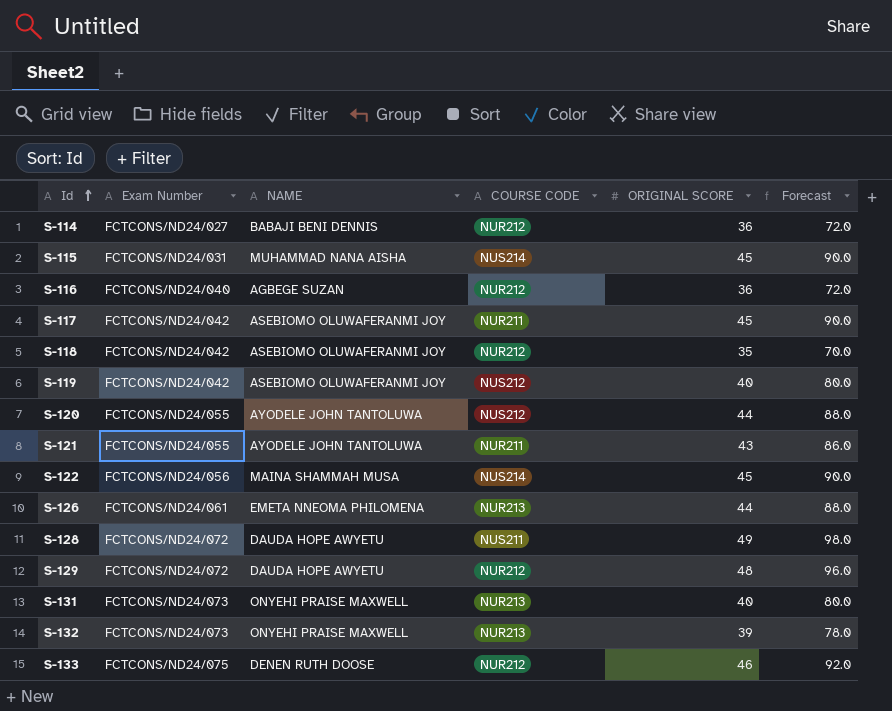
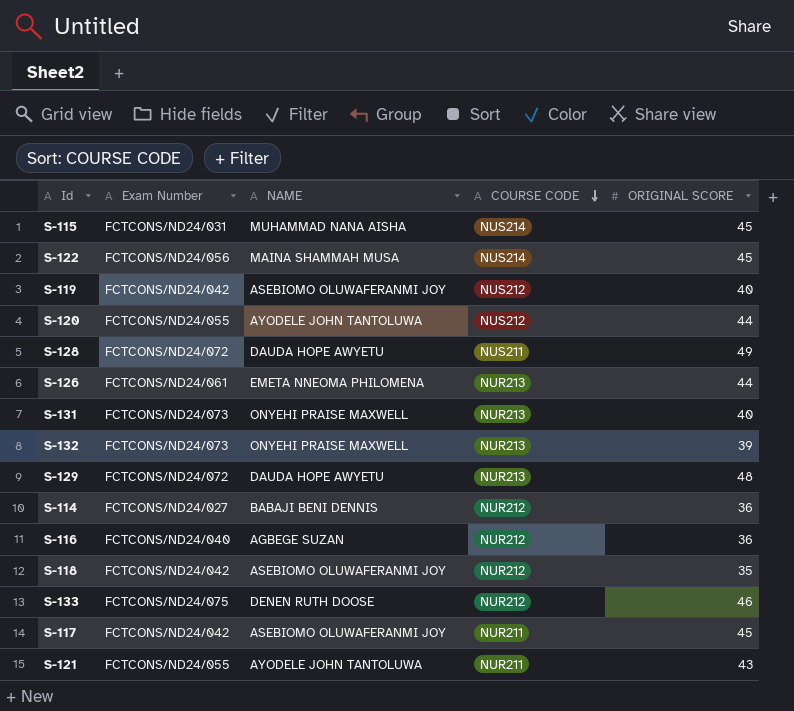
row order: Id ascending -> COURSE CODE descending
column Forecast | formula: [ORIGINAL SCORE] * 2 -> none
S-129 | COURSE CODE: NUR212 -> NUR213

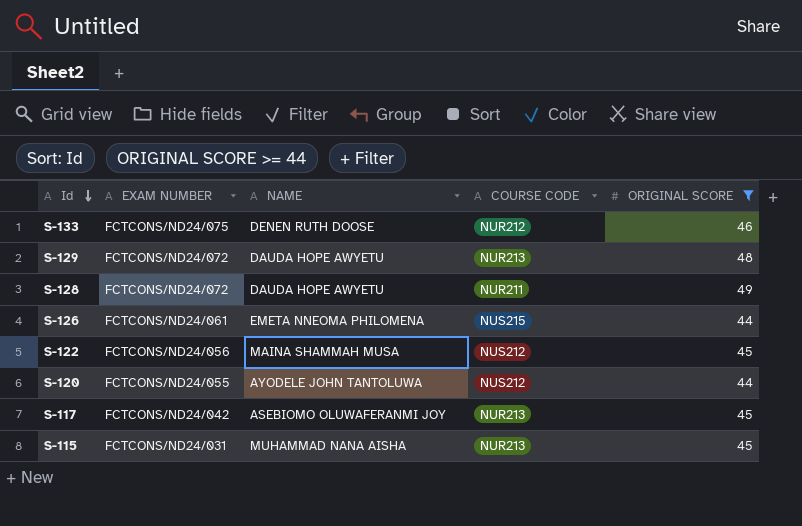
filter: none -> ORIGINAL SCORE >= 44
row order: COURSE CODE descending -> Id descending
column name: Exam Number -> EXAM NUMBER
S-128 | COURSE CODE: NUS211 -> NUR211
S-126 | COURSE CODE: NUR213 -> NUS215
S-122 | COURSE CODE: NUS214 -> NUS212
S-117 | COURSE CODE: NUR211 -> NUR213
S-115 | COURSE CODE: NUS214 -> NUR213

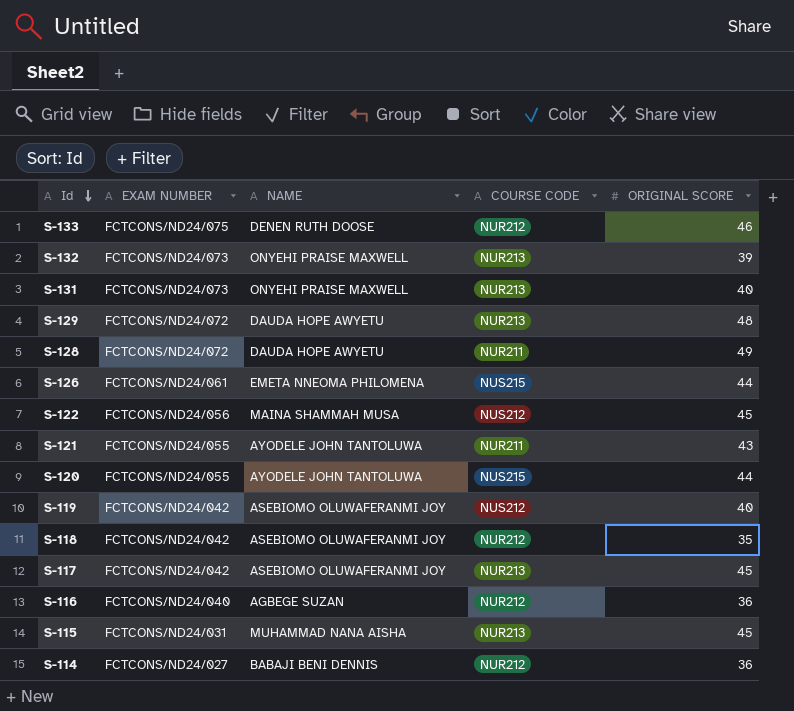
filter: ORIGINAL SCORE >= 44 -> none
S-120 | COURSE CODE: NUS212 -> NUS215

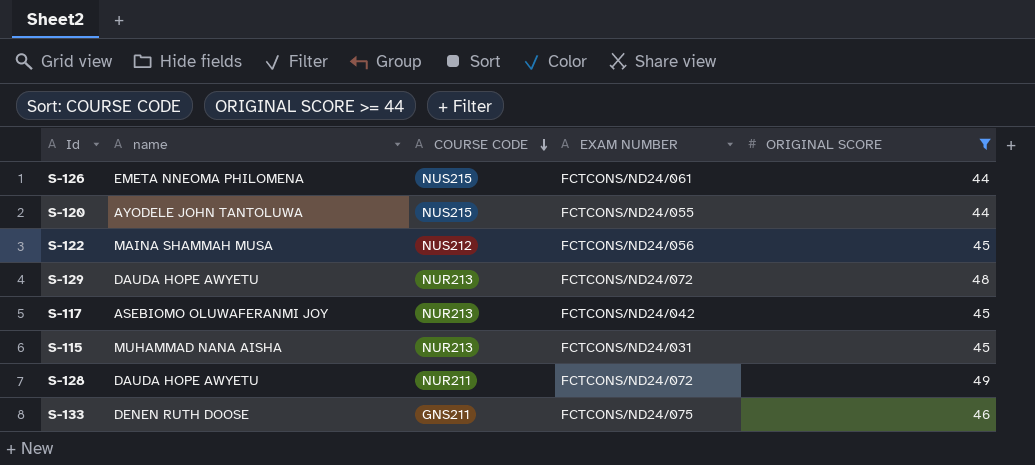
filter: none -> ORIGINAL SCORE >= 44
row order: Id descending -> COURSE CODE descending
column name: NAME -> name
column EXAM NUMBER | position: 2 -> 4
S-133 | COURSE CODE: NUR212 -> GNS211

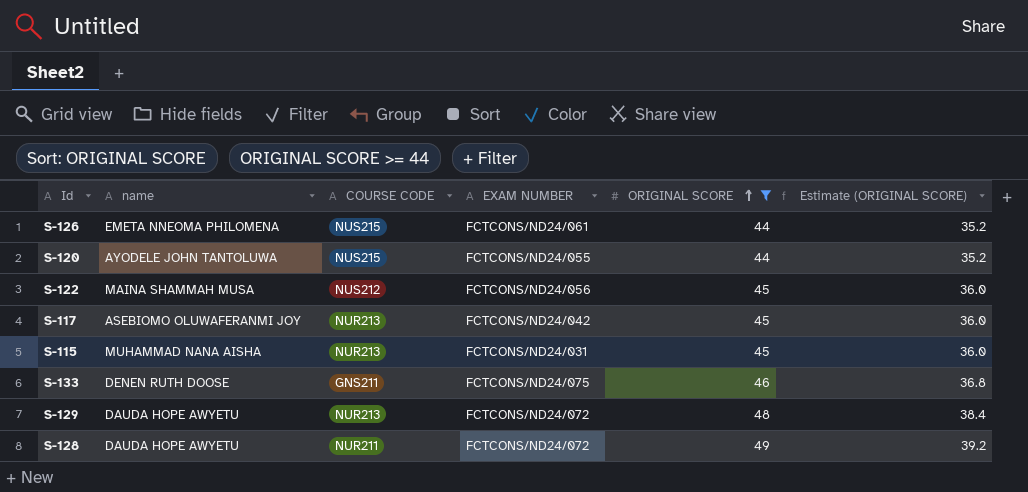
row order: COURSE CODE descending -> ORIGINAL SCORE ascending
column Estimate (ORIGINAL SCORE) | formula: none -> [ORIGINAL SCORE] * 0.8

